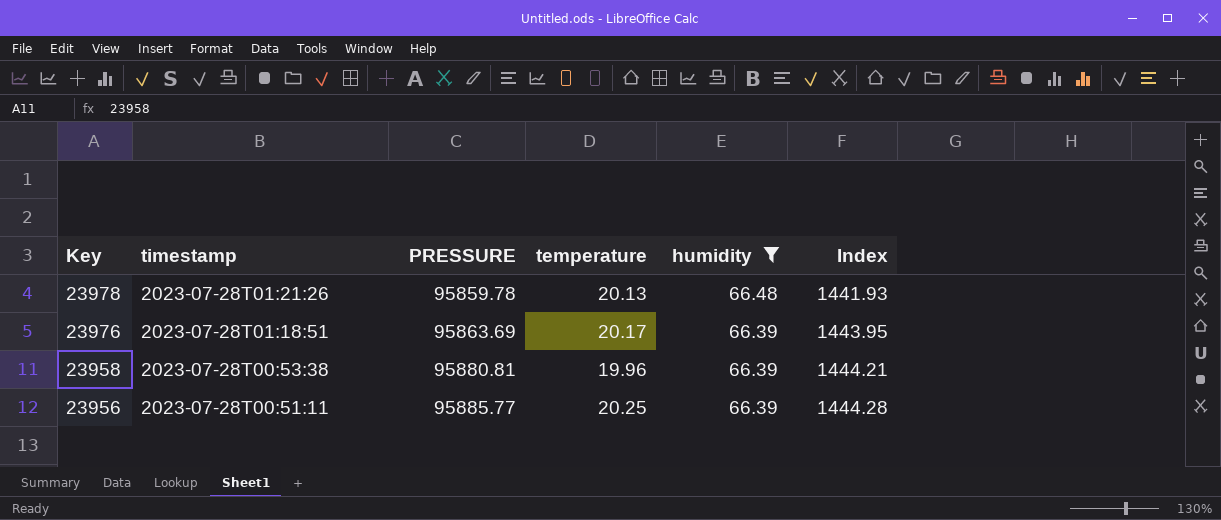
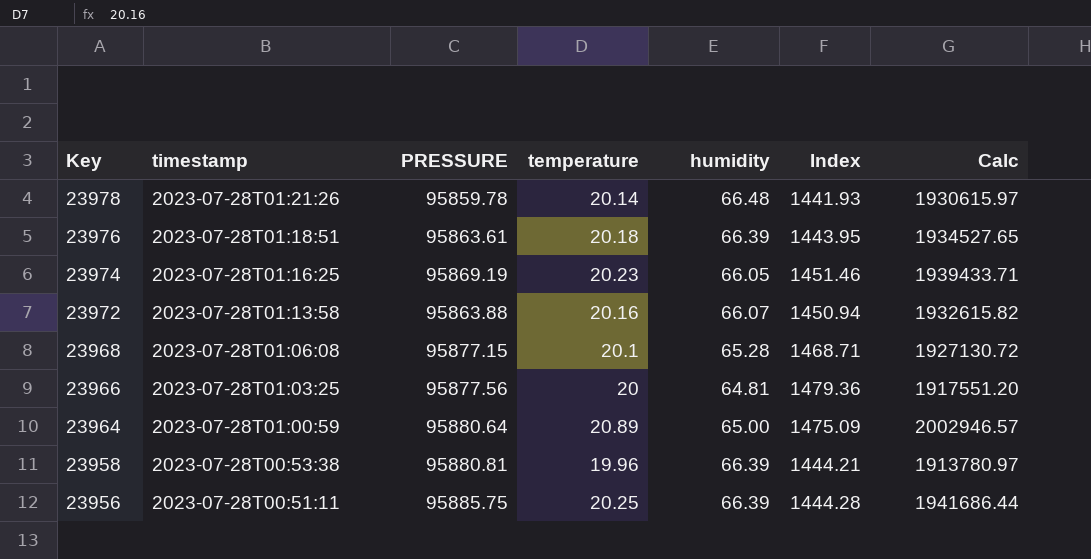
filter: humidity >= 66.39 -> none
column Calc | formula: none -> [PRESSURE] * [temperature]
23978 | temperature: 20.13 -> 20.14
23976 | PRESSURE: 95863.69 -> 95863.61
23976 | temperature: 20.17 -> 20.18
23956 | PRESSURE: 95885.77 -> 95885.75

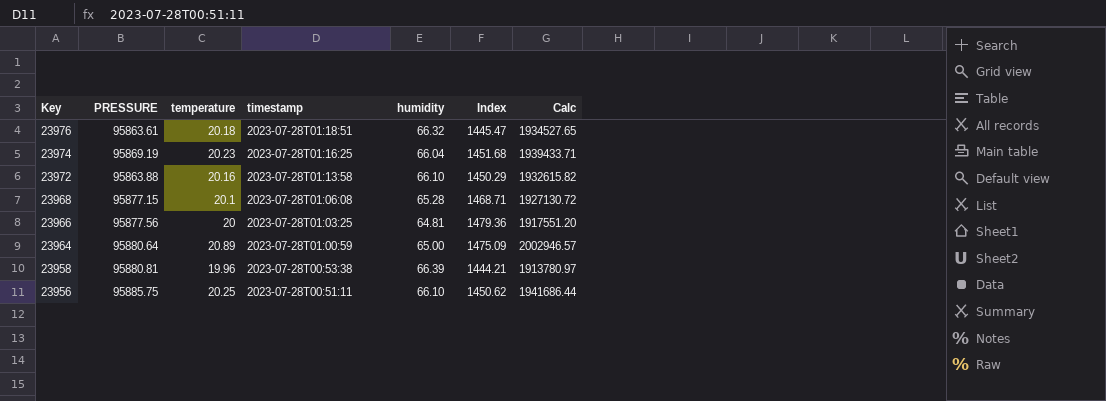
column timestamp | position: 2 -> 4
row 23978: 2023-07-28T01:21:26 | 95859.78 | 20.14 | 66.48 | 1441.93 | 1930615.97 -> none
23976 | humidity: 66.39 -> 66.32
23976 | Index: 1443.95 -> 1445.47
23974 | humidity: 66.05 -> 66.04
23974 | Index: 1451.46 -> 1451.68
23972 | humidity: 66.07 -> 66.10
23972 | Index: 1450.94 -> 1450.29
23956 | humidity: 66.39 -> 66.10
23956 | Index: 1444.28 -> 1450.62

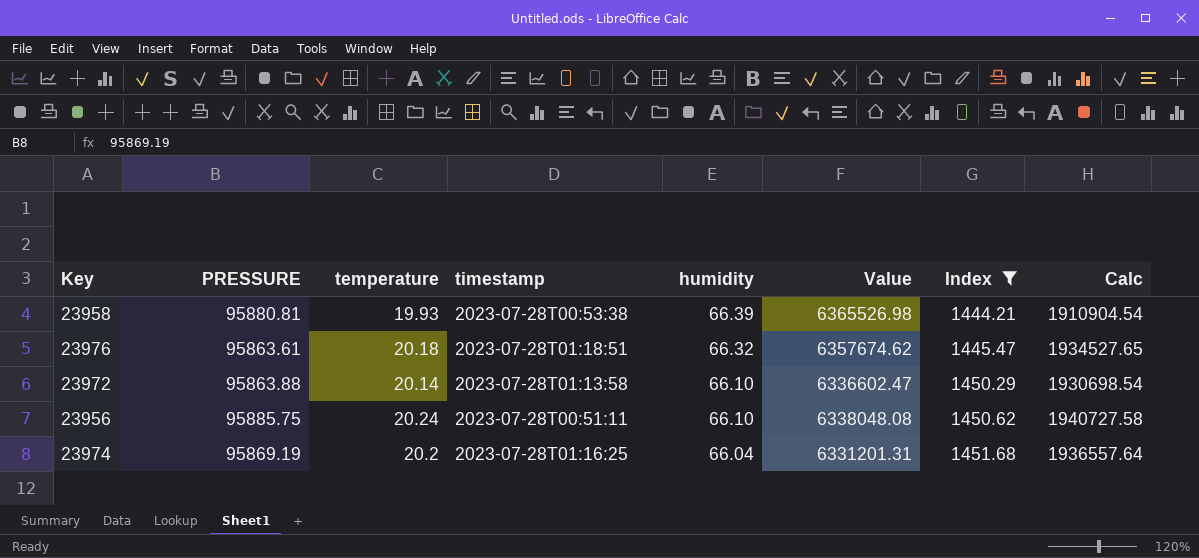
filter: none -> Index <= 1451.68
row order: Key descending -> humidity descending
column Value | formula: none -> [PRESSURE] * [humidity]
23958 | temperature: 19.96 -> 19.93
23958 | Calc: 1913780.97 -> 1910904.54
23972 | temperature: 20.16 -> 20.14
23972 | Calc: 1932615.82 -> 1930698.54
23956 | temperature: 20.25 -> 20.24
23956 | Calc: 1941686.44 -> 1940727.58
23974 | temperature: 20.23 -> 20.2
23974 | Calc: 1939433.71 -> 1936557.64

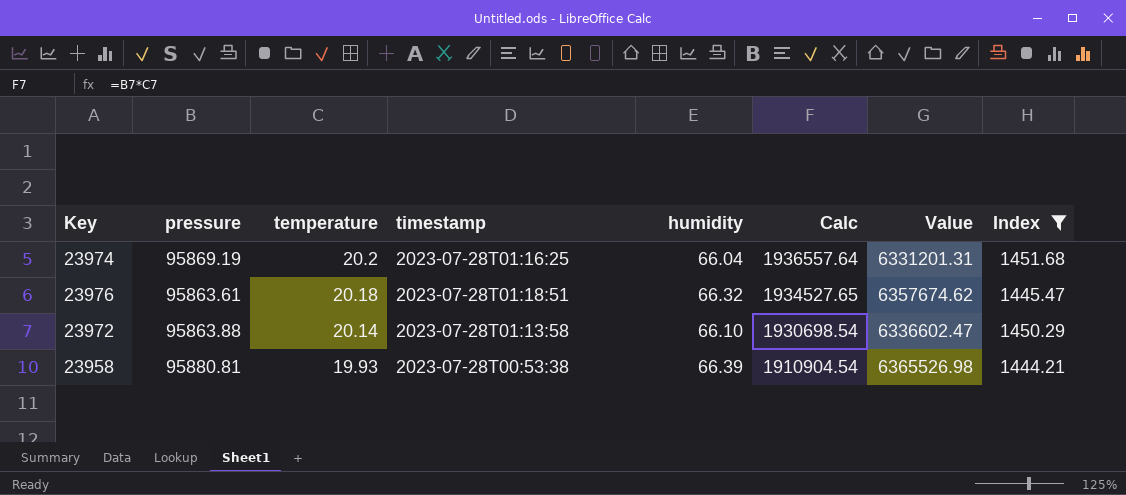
row order: humidity descending -> temperature descending
column name: PRESSURE -> pressure
column Calc | position: 8 -> 6
row 23956: 95885.75 | 20.24 | 2023-07-28T00:51:11 | 66.10 | 6338048.08 | 1450.62 | 1940727.58 -> none

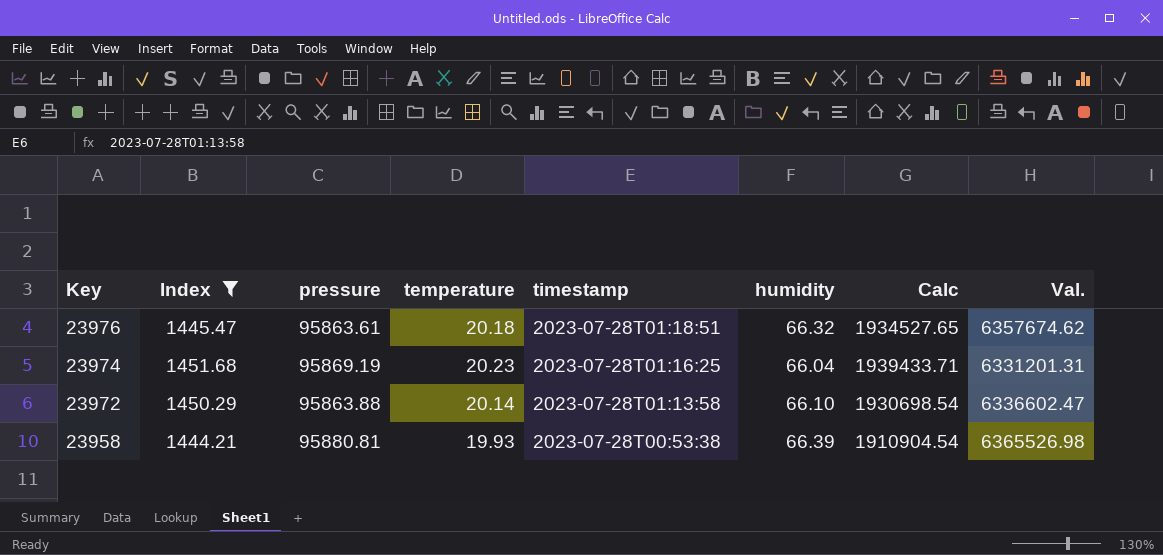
row order: temperature descending -> Key descending
column Index | position: 8 -> 2
column name: Value -> Val.
23974 | temperature: 20.2 -> 20.23
23974 | Calc: 1936557.64 -> 1939433.71

